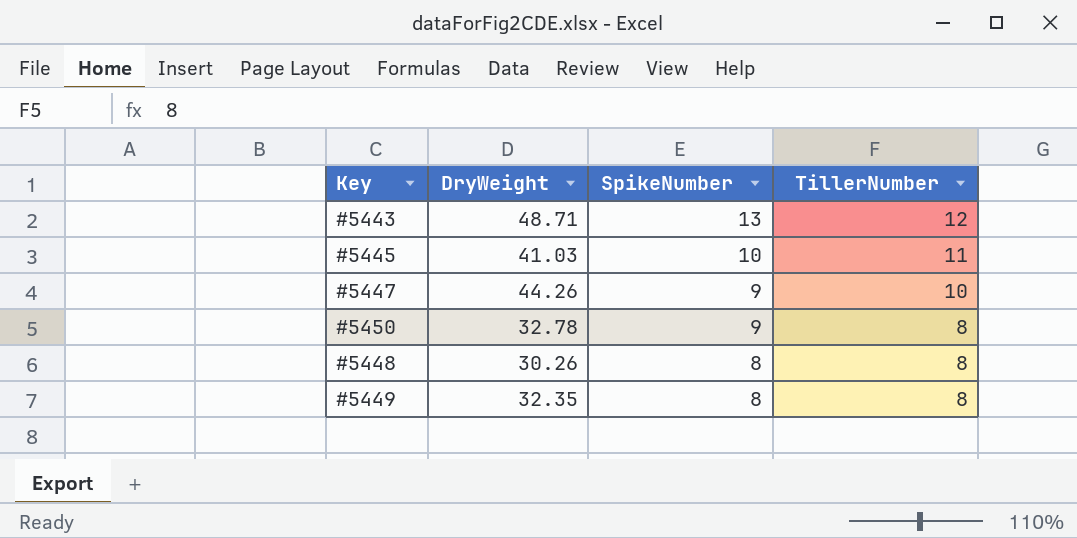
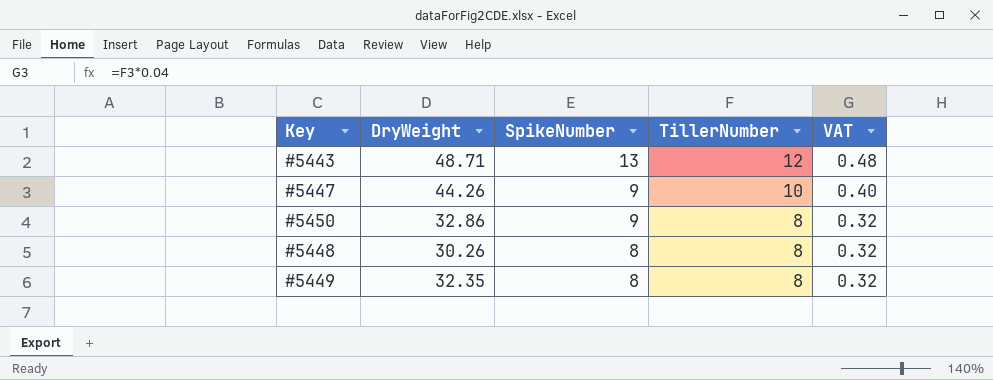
column VAT | formula: none -> [TillerNumber] * 0.04
row #5445: 41.03 | 10 | 11 -> none
#5450 | DryWeight: 32.78 -> 32.86

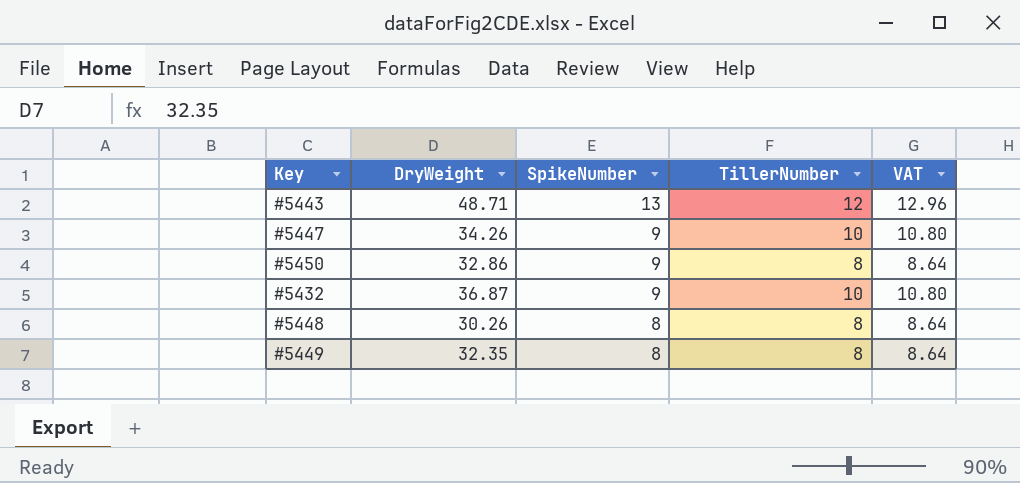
column VAT | formula: [TillerNumber] * 0.04 -> [TillerNumber] * 1.08
#5447 | DryWeight: 44.26 -> 34.26
row #5432: none -> 36.87 | 9 | 10 | 10.80

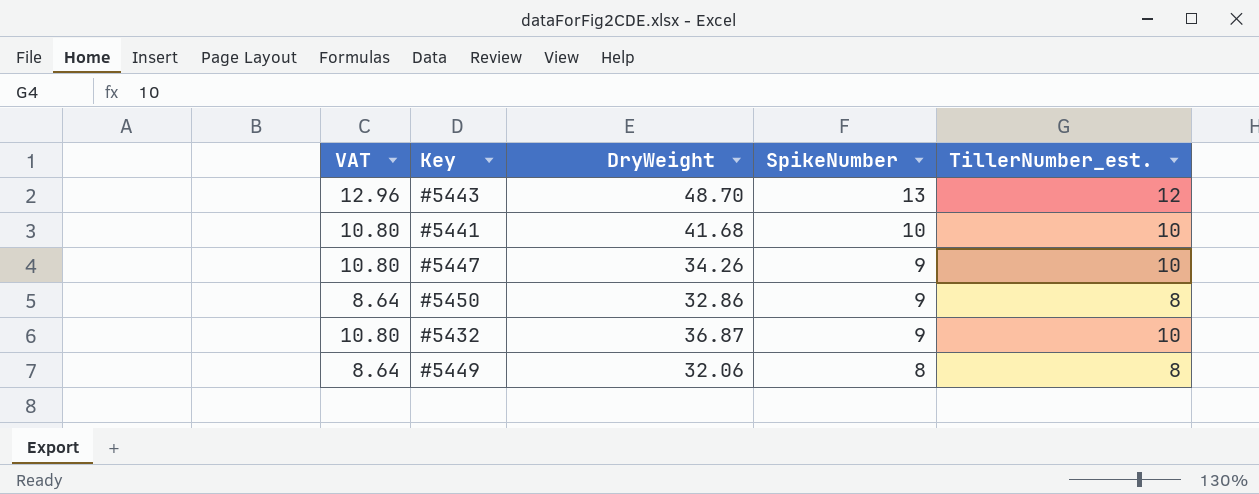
column VAT | position: 5 -> 1
column name: TillerNumber -> TillerNumber_est.
row #5448: 30.26 | 8 | 8 | 8.64 -> none
#5443 | DryWeight: 48.71 -> 48.70
row #5441: none -> 10.80 | 41.68 | 10 | 10
#5449 | DryWeight: 32.35 -> 32.06

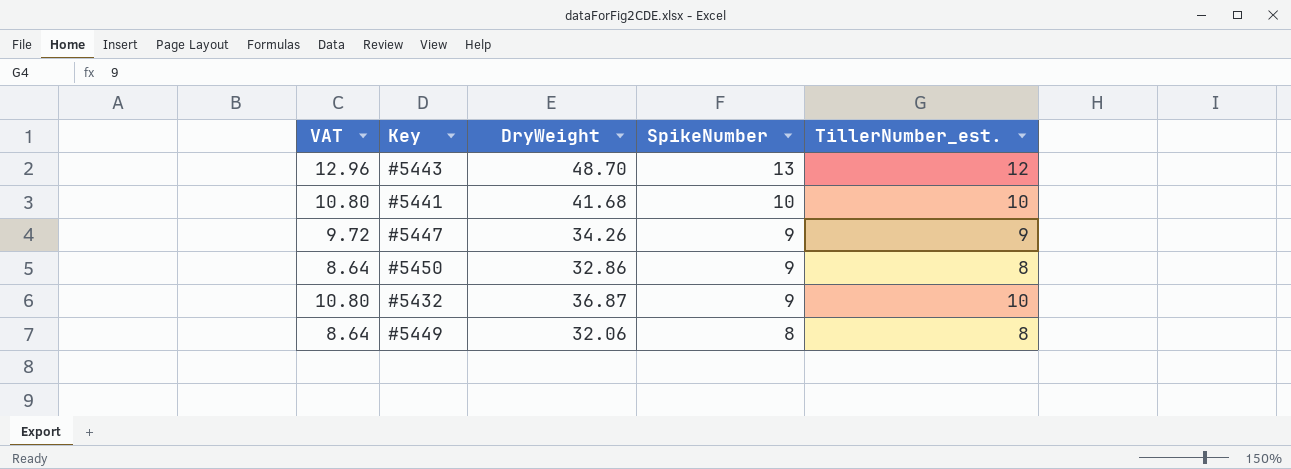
#5447 | VAT: 10.80 -> 9.72
#5447 | TillerNumber_est.: 10 -> 9

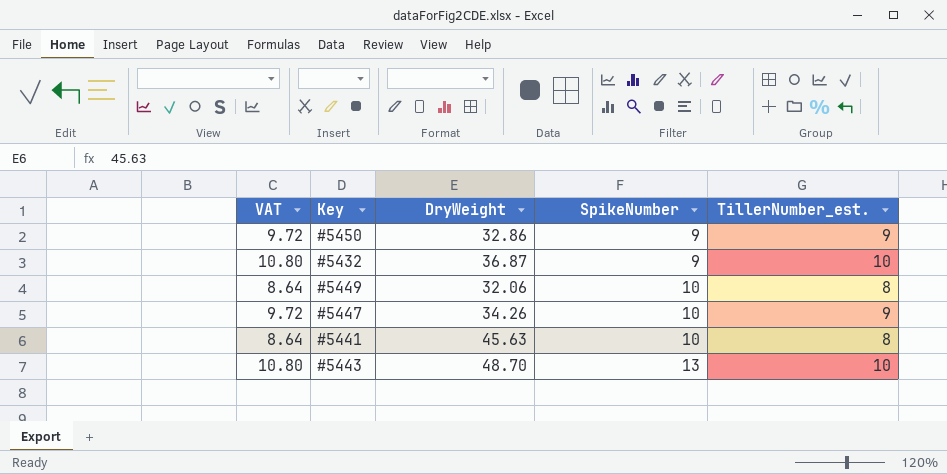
row order: SpikeNumber descending -> SpikeNumber ascending
#5450 | VAT: 8.64 -> 9.72
#5450 | TillerNumber_est.: 8 -> 9
#5449 | SpikeNumber: 8 -> 10
#5447 | SpikeNumber: 9 -> 10
#5441 | VAT: 10.80 -> 8.64
#5441 | DryWeight: 41.68 -> 45.63
#5441 | TillerNumber_est.: 10 -> 8
#5443 | VAT: 12.96 -> 10.80
#5443 | TillerNumber_est.: 12 -> 10

